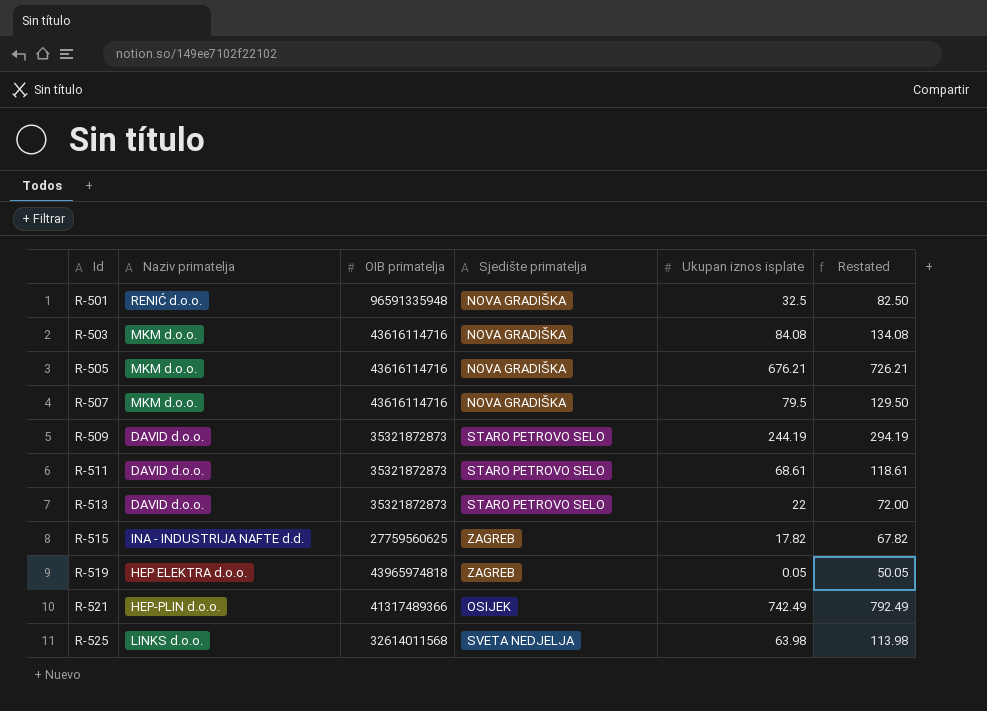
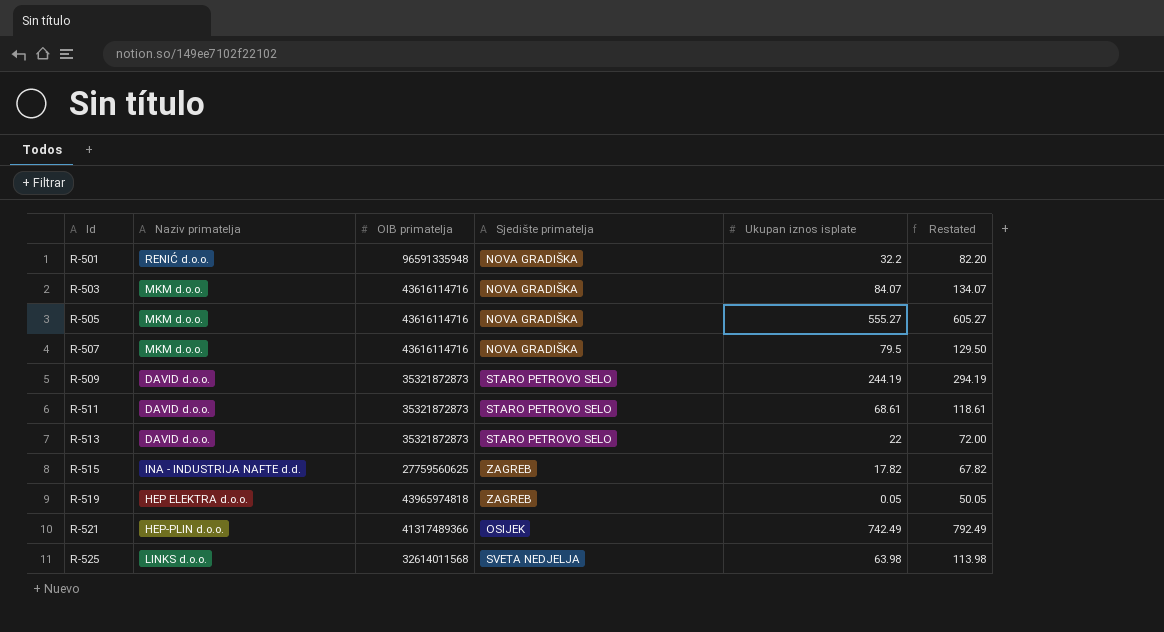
R-501 | Ukupan iznos isplate: 32.5 -> 32.2
R-501 | Restated: 82.50 -> 82.20
R-503 | Ukupan iznos isplate: 84.08 -> 84.07
R-503 | Restated: 134.08 -> 134.07
R-505 | Ukupan iznos isplate: 676.21 -> 555.27
R-505 | Restated: 726.21 -> 605.27

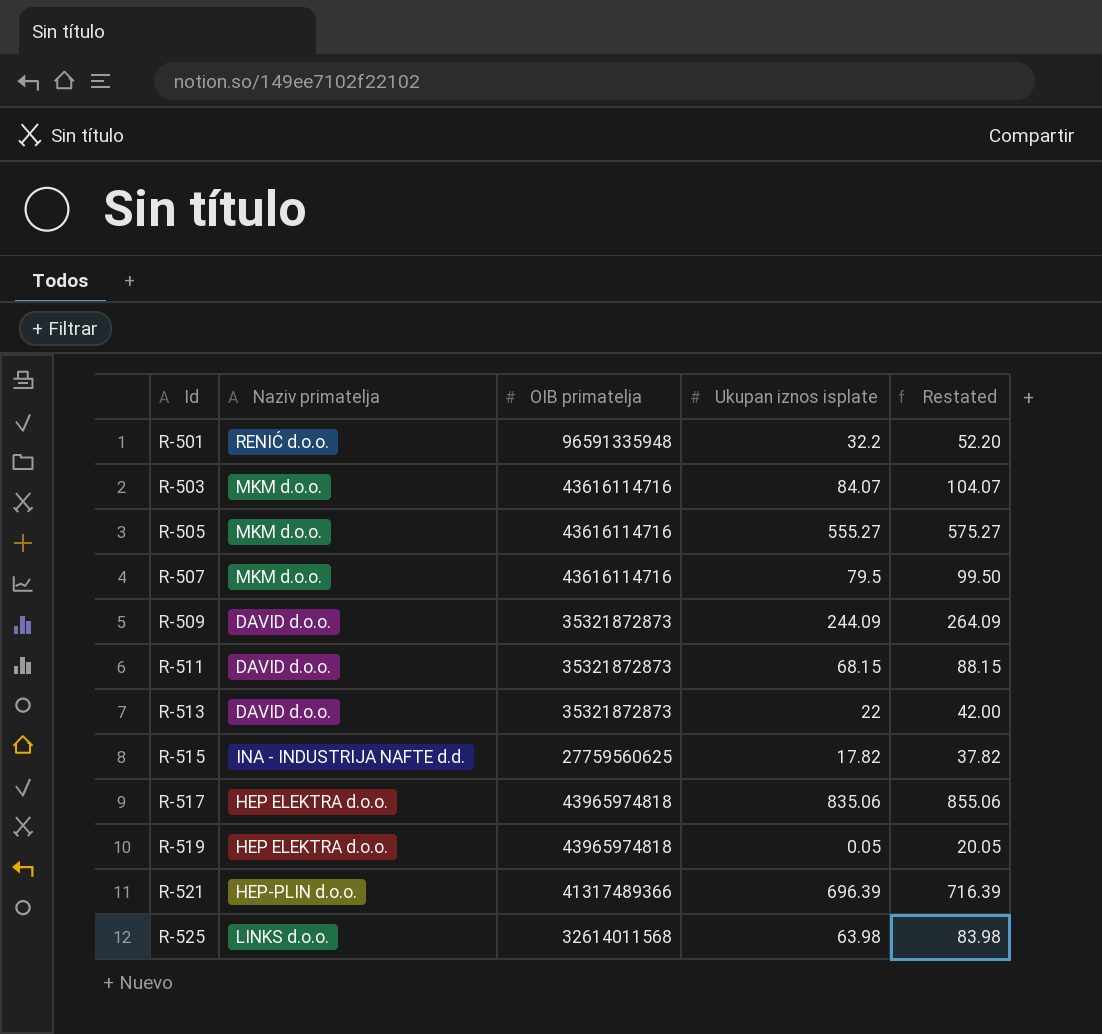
column Sjedište primatelja | position: 4 -> none
column Restated | formula: [Ukupan iznos isplate] + 50 -> [Ukupan iznos isplate] + 20
R-509 | Ukupan iznos isplate: 244.19 -> 244.09
R-511 | Ukupan iznos isplate: 68.61 -> 68.15
row R-517: none -> HEP ELEKTRA d.o.o. | 43965974818 | 835.06 | 855.06
R-521 | Ukupan iznos isplate: 742.49 -> 696.39

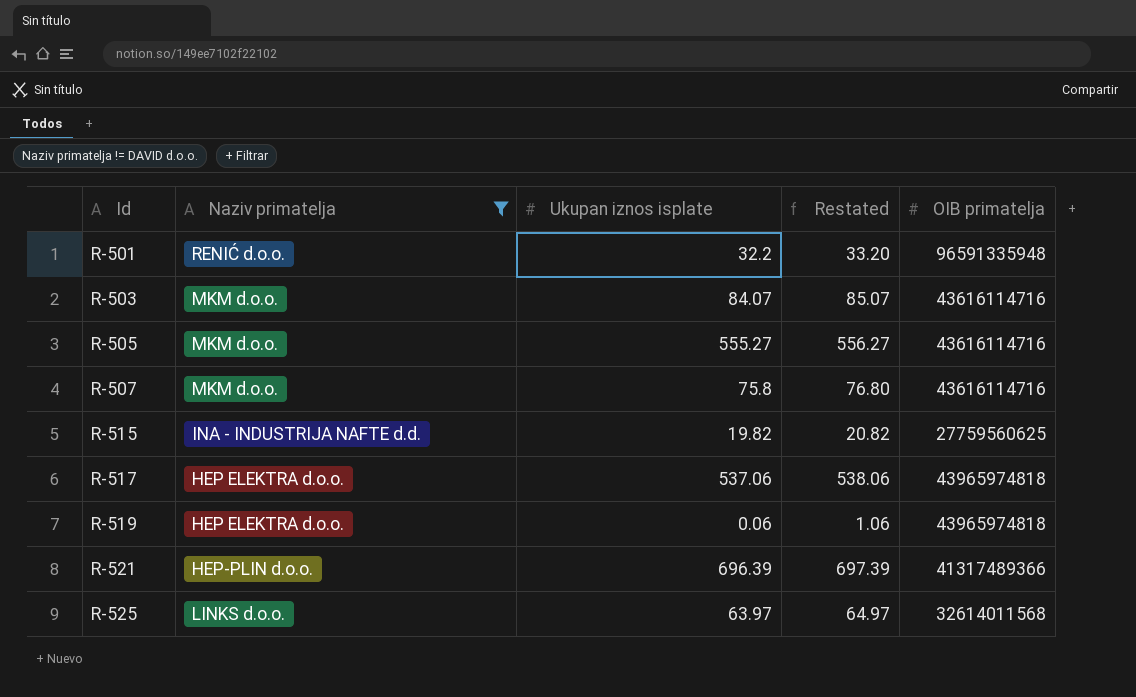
filter: none -> Naziv primatelja != DAVID d.o.o.
column Restated | formula: [Ukupan iznos isplate] + 20 -> [Ukupan iznos isplate] + 1
column OIB primatelja | position: 3 -> 5
R-507 | Ukupan iznos isplate: 79.5 -> 75.8
R-515 | Ukupan iznos isplate: 17.82 -> 19.82
R-517 | Ukupan iznos isplate: 835.06 -> 537.06
R-519 | Ukupan iznos isplate: 0.05 -> 0.06
R-525 | Ukupan iznos isplate: 63.98 -> 63.97

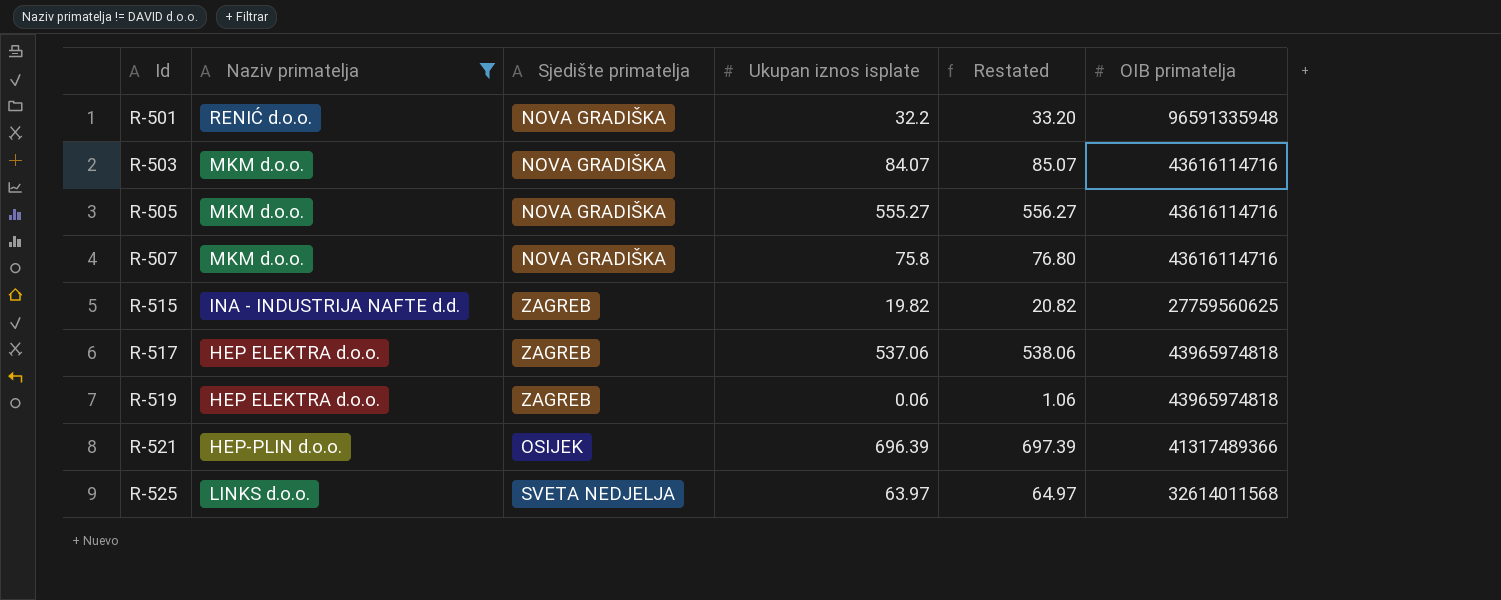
column Sjedište primatelja | position: none -> 3

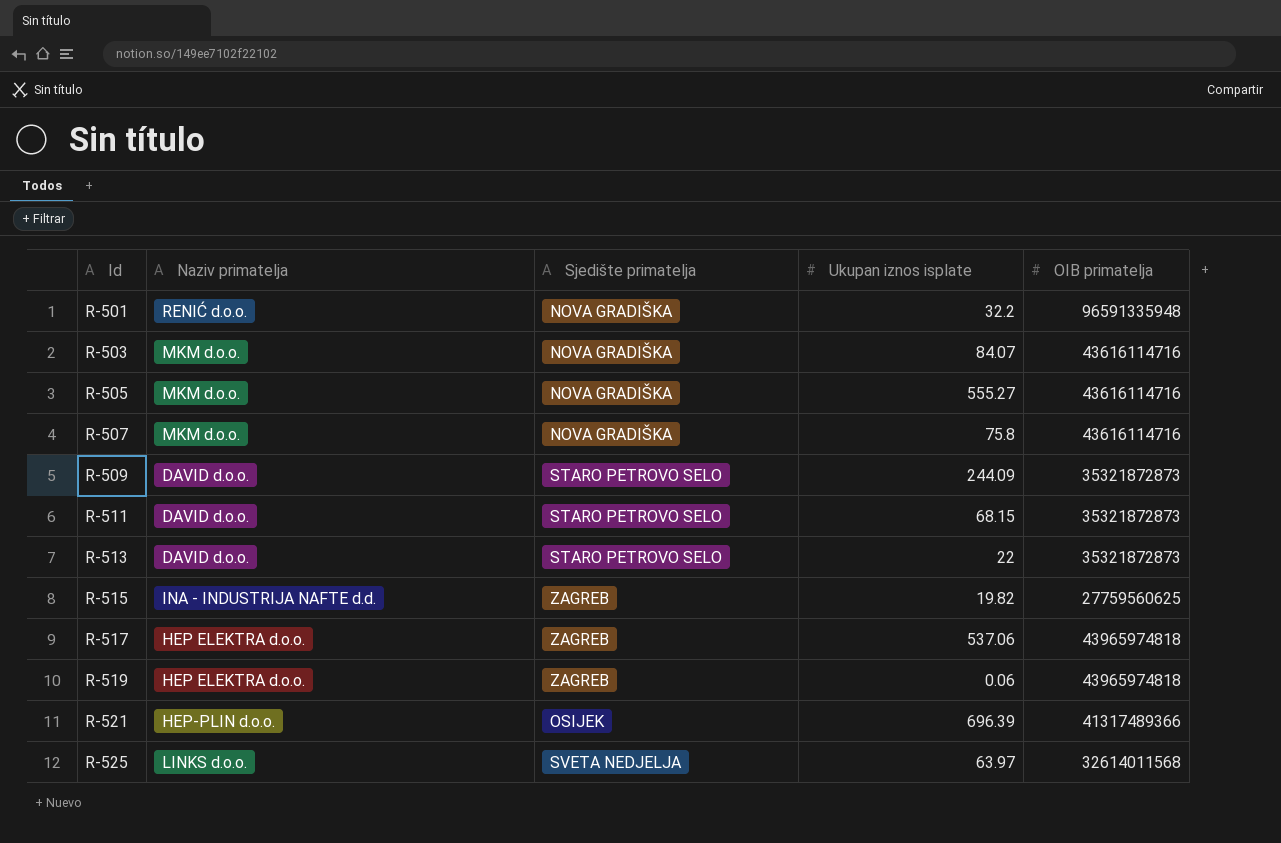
filter: Naziv primatelja != DAVID d.o.o. -> none
column Restated | formula: [Ukupan iznos isplate] + 1 -> none

